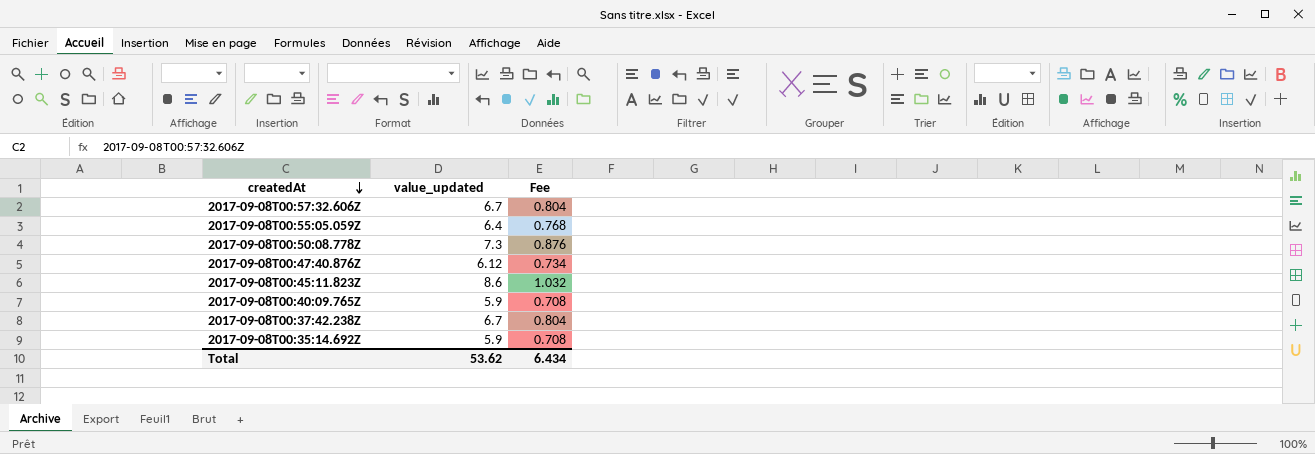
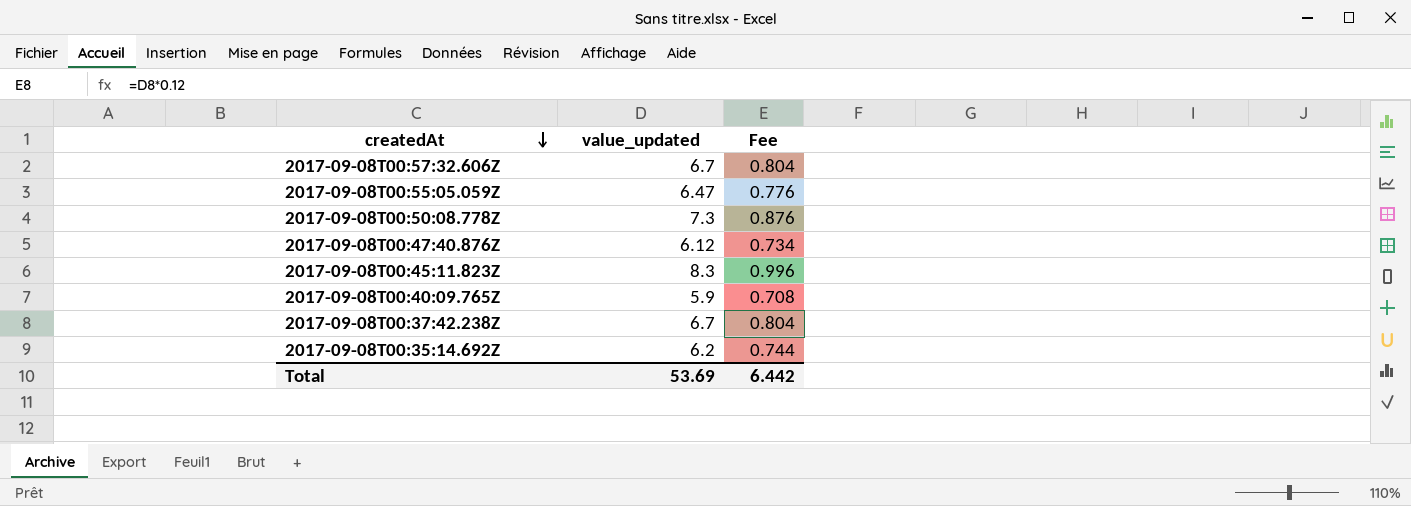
2017-09-08T00:55:05.059Z | value_updated: 6.4 -> 6.47
2017-09-08T00:55:05.059Z | Fee: 0.768 -> 0.776
2017-09-08T00:45:11.823Z | value_updated: 8.6 -> 8.3
2017-09-08T00:45:11.823Z | Fee: 1.032 -> 0.996
2017-09-08T00:35:14.692Z | value_updated: 5.9 -> 6.2
2017-09-08T00:35:14.692Z | Fee: 0.708 -> 0.744
Total | value_updated: 53.62 -> 53.69
Total | Fee: 6.434 -> 6.442

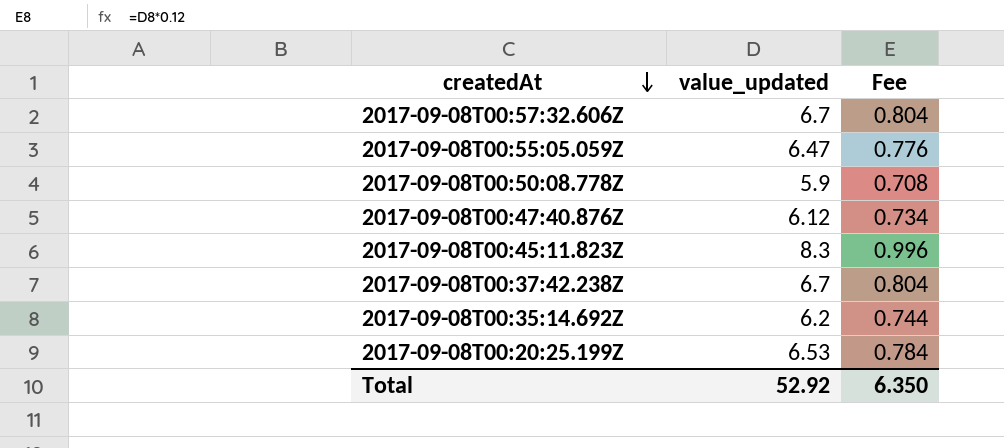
row 2017-09-08T00:40:09.765Z: 5.9 | 0.708 -> none
2017-09-08T00:50:08.778Z | value_updated: 7.3 -> 5.9
2017-09-08T00:50:08.778Z | Fee: 0.876 -> 0.708
row 2017-09-08T00:20:25.199Z: none -> 6.53 | 0.784
Total | value_updated: 53.69 -> 52.92
Total | Fee: 6.442 -> 6.350

